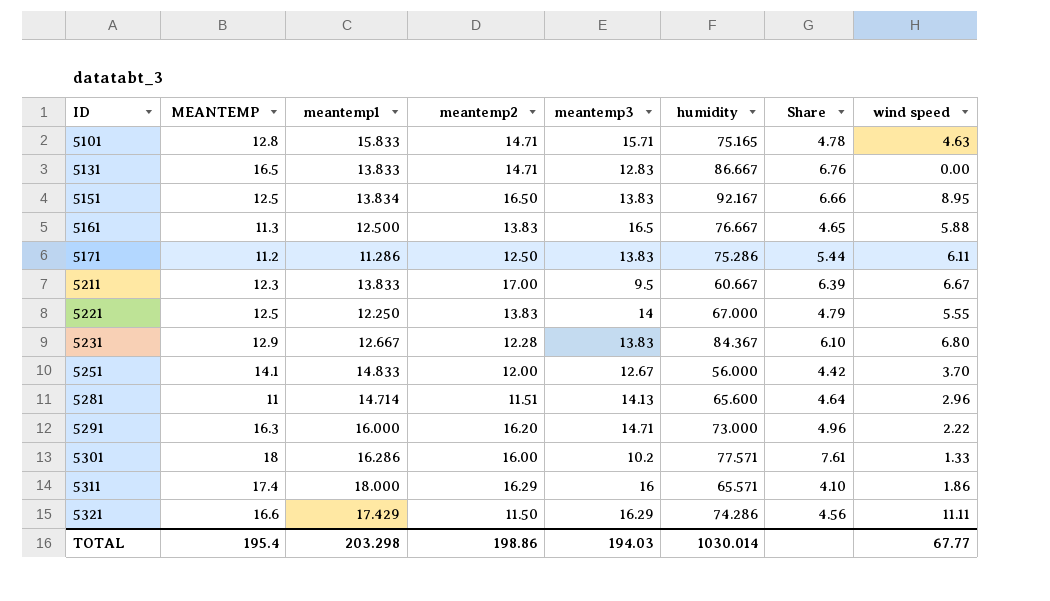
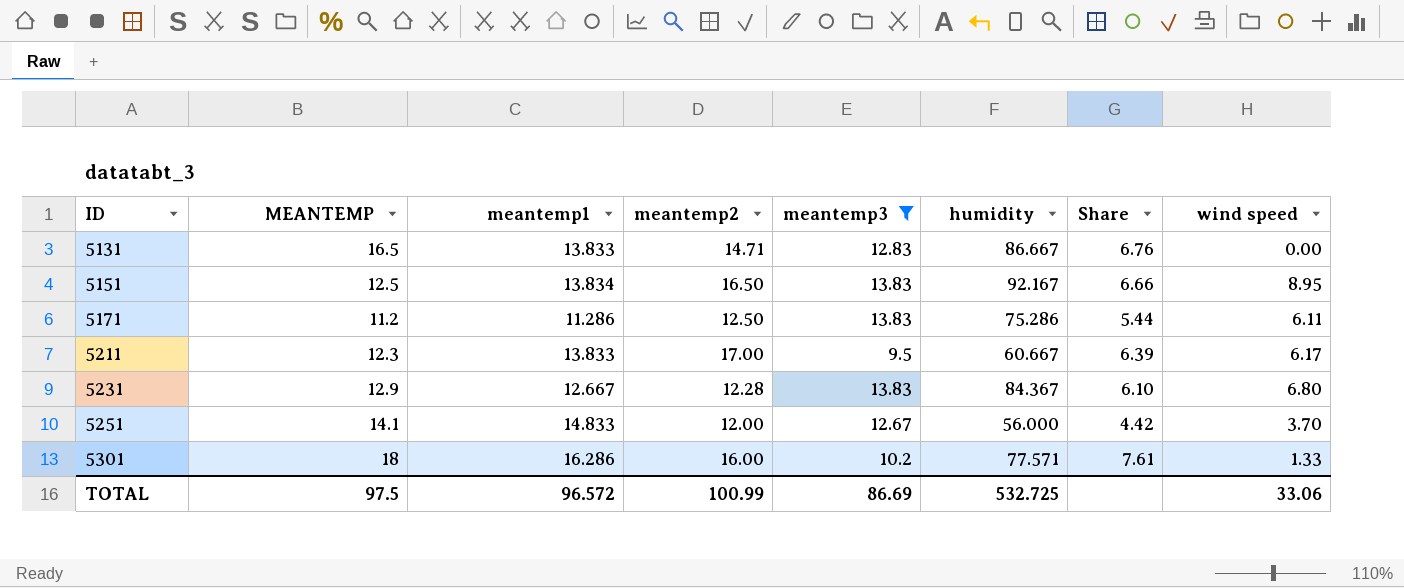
filter: none -> meantemp3 <= 13.83
5211 | wind speed: 6.67 -> 6.17
TOTAL | MEANTEMP: 195.4 -> 97.5
TOTAL | meantemp1: 203.298 -> 96.572
TOTAL | meantemp2: 198.86 -> 100.99
TOTAL | meantemp3: 194.03 -> 86.69
TOTAL | humidity: 1030.014 -> 532.725
TOTAL | wind speed: 67.77 -> 33.06

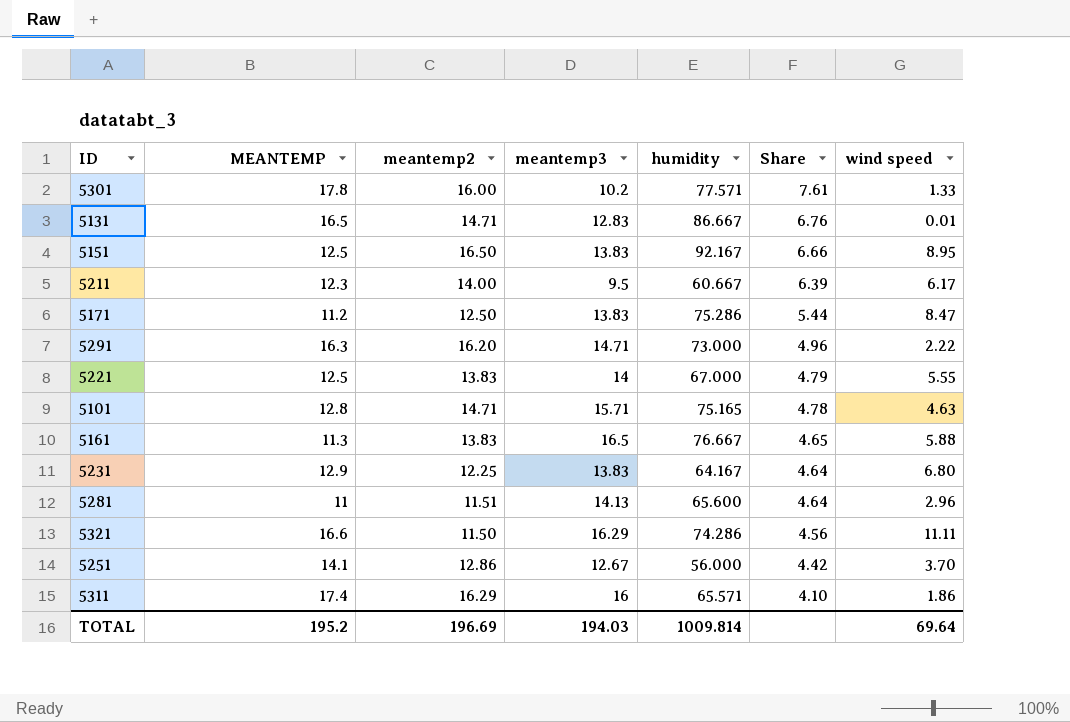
filter: meantemp3 <= 13.83 -> none
row order: ID ascending -> Share descending
column meantemp1 | position: 3 -> none
5301 | MEANTEMP: 18 -> 17.8
5131 | wind speed: 0.00 -> 0.01
5211 | meantemp2: 17.00 -> 14.00
5171 | wind speed: 6.11 -> 8.47
5231 | meantemp2: 12.28 -> 12.25
5231 | humidity: 84.367 -> 64.167
5231 | Share: 6.10 -> 4.64
5251 | meantemp2: 12.00 -> 12.86
TOTAL | MEANTEMP: 97.5 -> 195.2
TOTAL | meantemp2: 100.99 -> 196.69
TOTAL | meantemp3: 86.69 -> 194.03
TOTAL | humidity: 532.725 -> 1009.814
TOTAL | wind speed: 33.06 -> 69.64

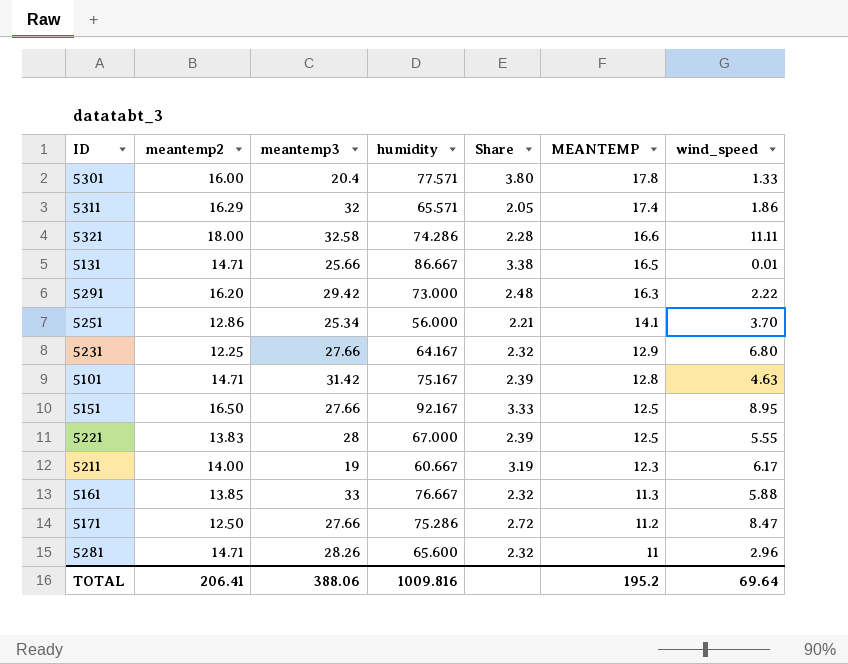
row order: Share descending -> MEANTEMP descending
column MEANTEMP | position: 2 -> 6
column name: wind speed -> wind_speed
5301 | meantemp3: 10.2 -> 20.4
5301 | Share: 7.61 -> 3.80
5311 | meantemp3: 16 -> 32
5311 | Share: 4.10 -> 2.05
5321 | meantemp2: 11.50 -> 18.00
5321 | meantemp3: 16.29 -> 32.58
5321 | Share: 4.56 -> 2.28
5131 | meantemp3: 12.83 -> 25.66
5131 | Share: 6.76 -> 3.38
5291 | meantemp3: 14.71 -> 29.42
5291 | Share: 4.96 -> 2.48
5251 | meantemp3: 12.67 -> 25.34
5251 | Share: 4.42 -> 2.21
5231 | meantemp3: 13.83 -> 27.66
5231 | Share: 4.64 -> 2.32
5101 | meantemp3: 15.71 -> 31.42
5101 | humidity: 75.165 -> 75.167
5101 | Share: 4.78 -> 2.39
5151 | meantemp3: 13.83 -> 27.66
5151 | Share: 6.66 -> 3.33
5221 | meantemp3: 14 -> 28
5221 | Share: 4.79 -> 2.39
5211 | meantemp3: 9.5 -> 19
5211 | Share: 6.39 -> 3.19
5161 | meantemp2: 13.83 -> 13.85
5161 | meantemp3: 16.5 -> 33
5161 | Share: 4.65 -> 2.32
5171 | meantemp3: 13.83 -> 27.66
5171 | Share: 5.44 -> 2.72
5281 | meantemp2: 11.51 -> 14.71
5281 | meantemp3: 14.13 -> 28.26
5281 | Share: 4.64 -> 2.32
TOTAL | meantemp2: 196.69 -> 206.41
TOTAL | meantemp3: 194.03 -> 388.06
TOTAL | humidity: 1009.814 -> 1009.816

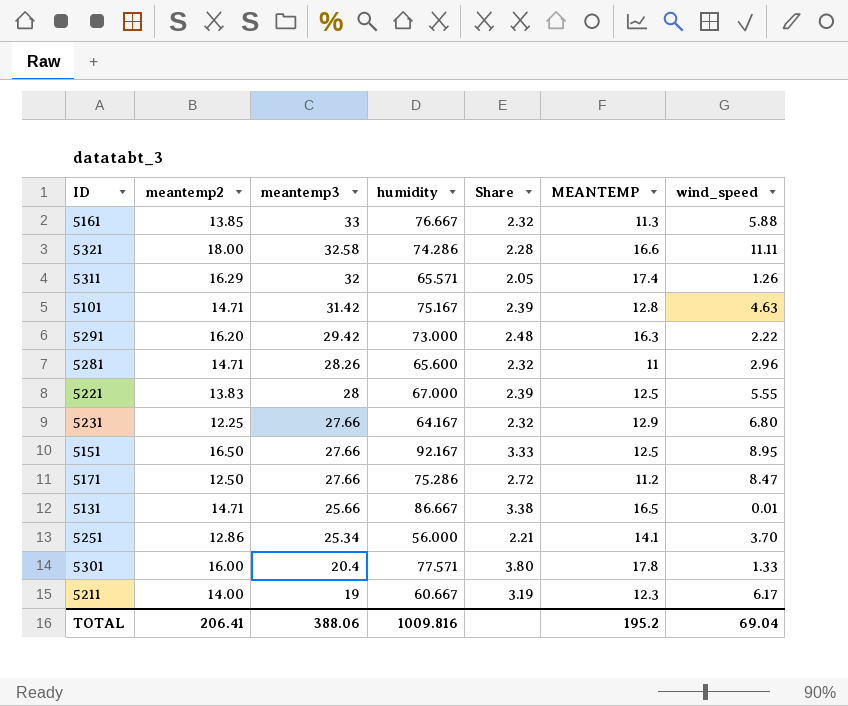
row order: MEANTEMP descending -> meantemp3 descending
5311 | wind_speed: 1.86 -> 1.26
TOTAL | wind_speed: 69.64 -> 69.04

